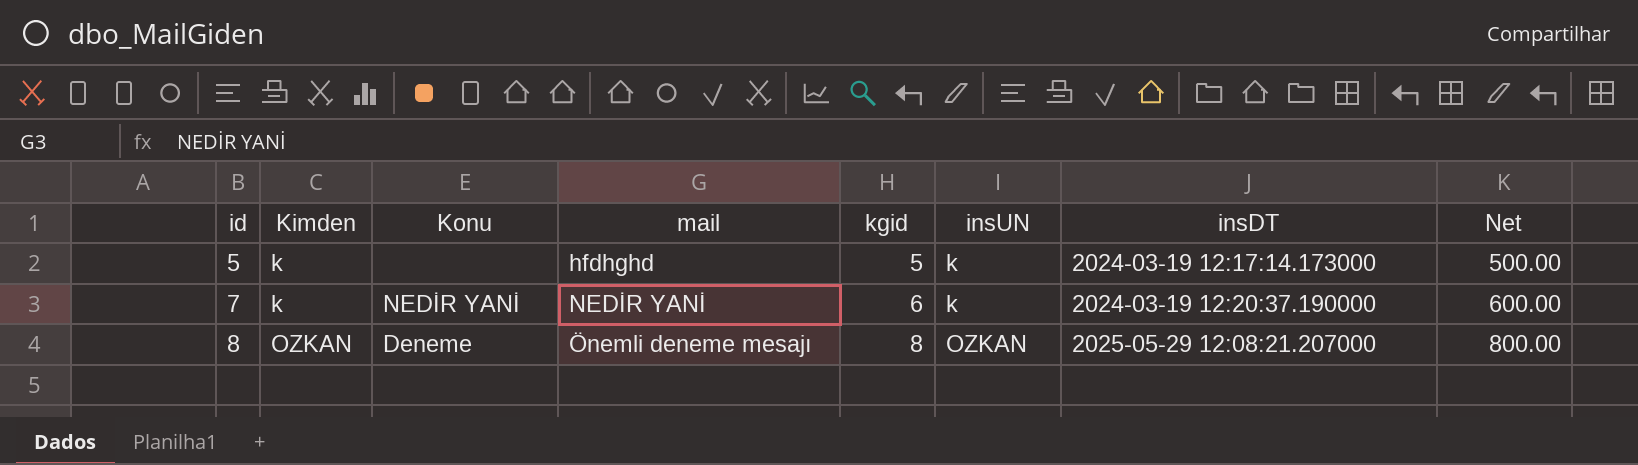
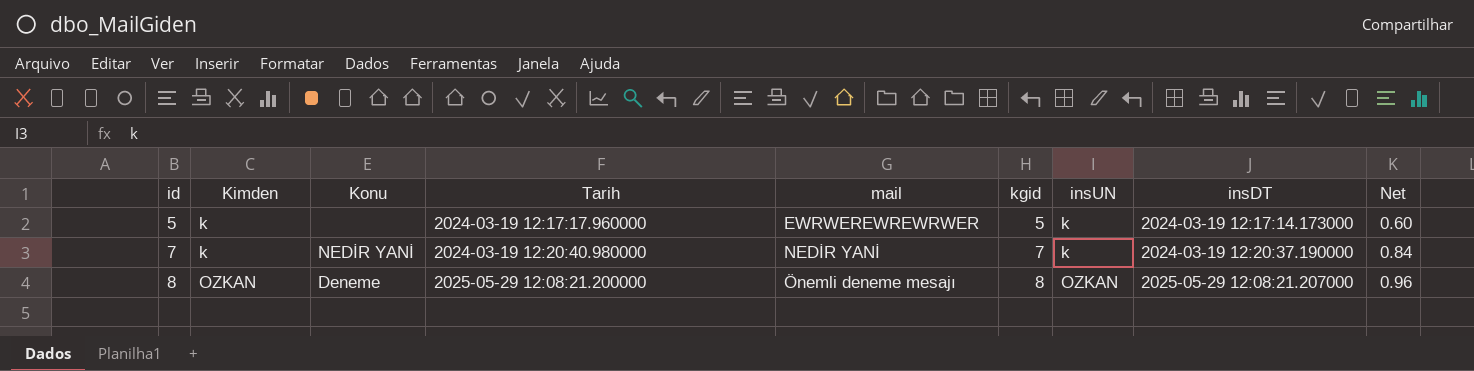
column Tarih | position: none -> 4
column Net | formula: [kgid] * 100 -> [kgid] * 0.12
5 | mail: hfdhghd -> EWRWEREWREWRWER
7 | kgid: 6 -> 7

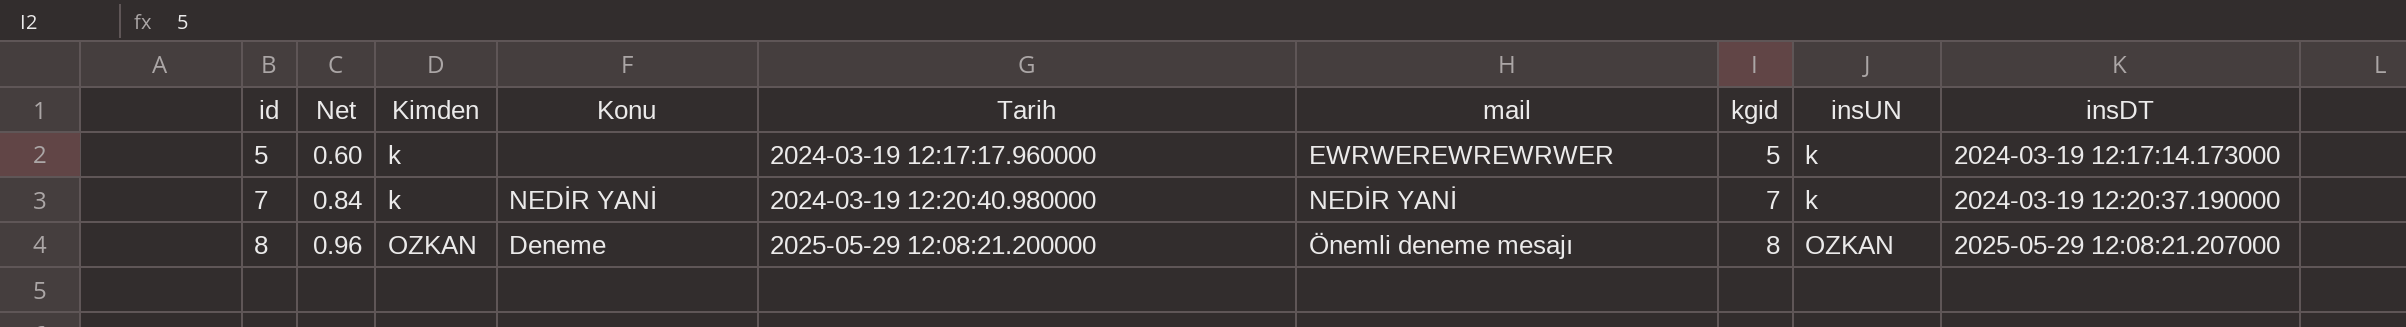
column Net | position: 9 -> 2

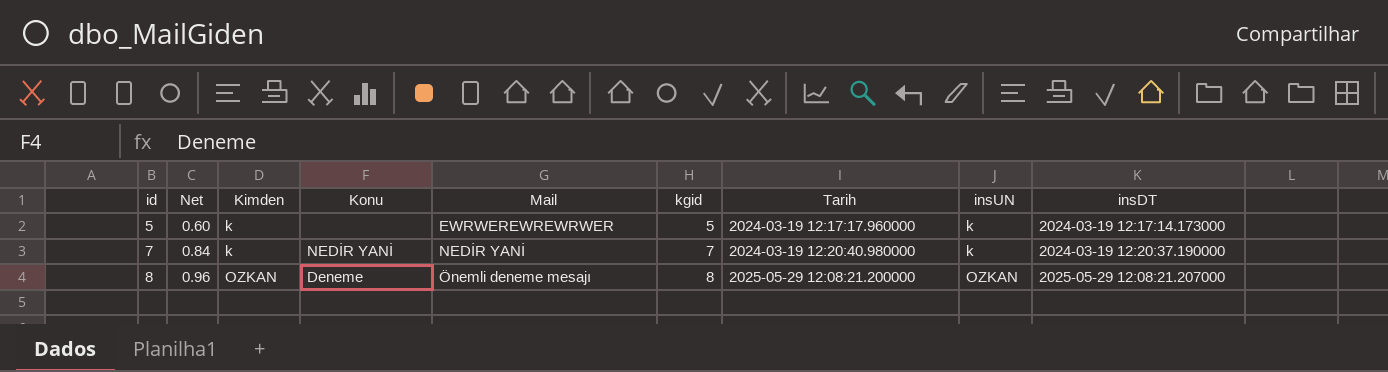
column name: mail -> Mail
column Tarih | position: 5 -> 7

